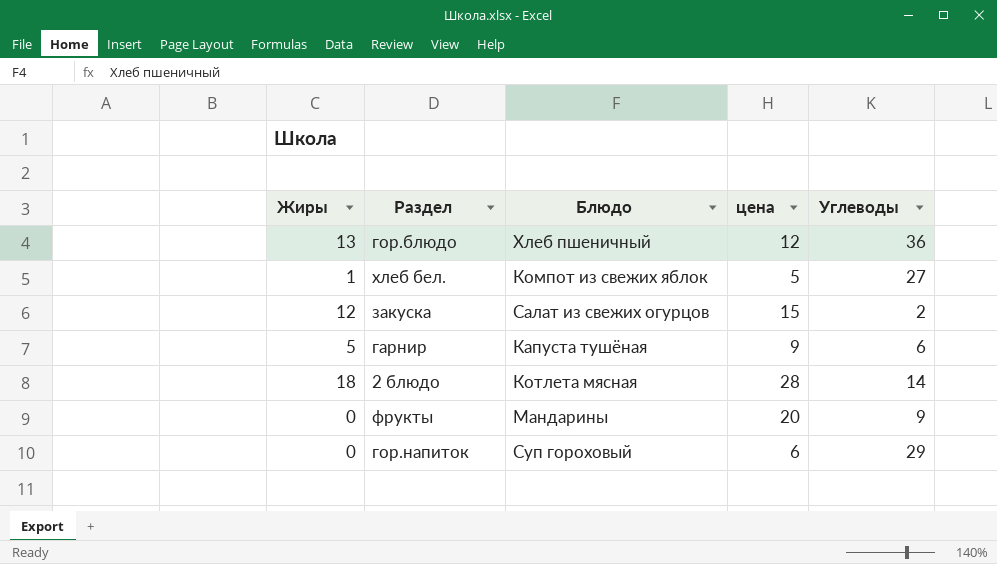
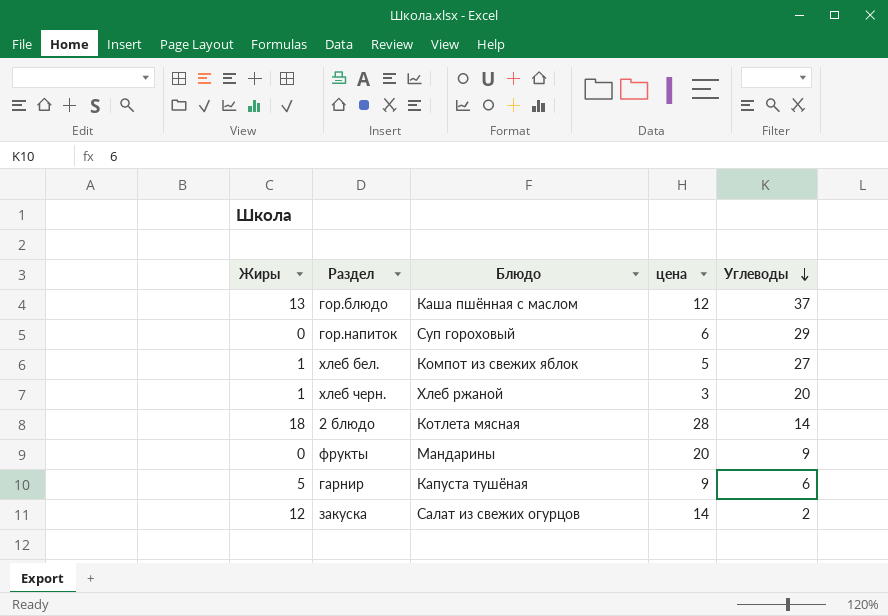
row order: none -> Углеводы descending
гор.блюдо | Блюдо: Хлеб пшеничный -> Каша пшённая с маслом
гор.блюдо | Углеводы: 36 -> 37
row хлеб черн.: none -> 1 | Хлеб ржаной | 3 | 20
закуска | цена: 15 -> 14

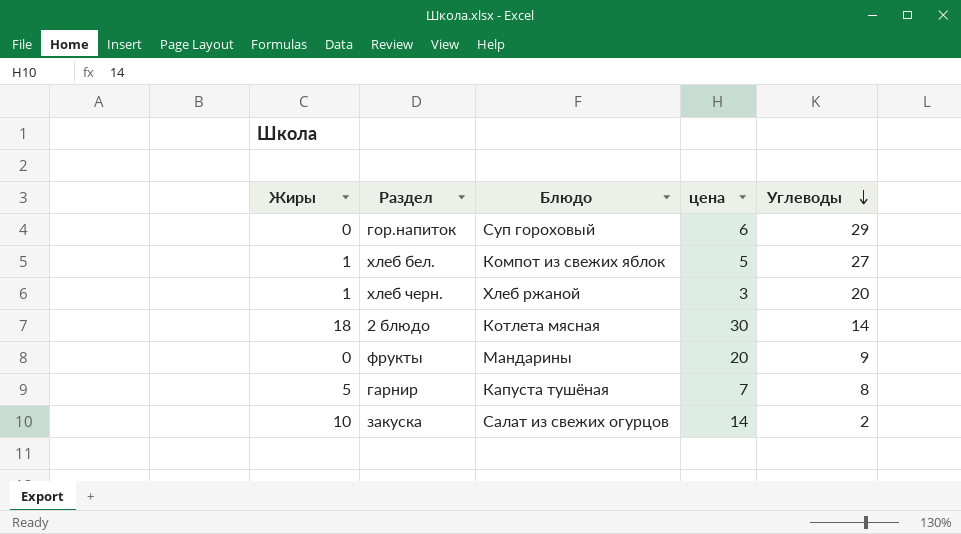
row гор.блюдо: 13 | Каша пшённая с маслом | 12 | 37 -> none
2 блюдо | цена: 28 -> 30
гарнир | цена: 9 -> 7
гарнир | Углеводы: 6 -> 8
закуска | Жиры: 12 -> 10

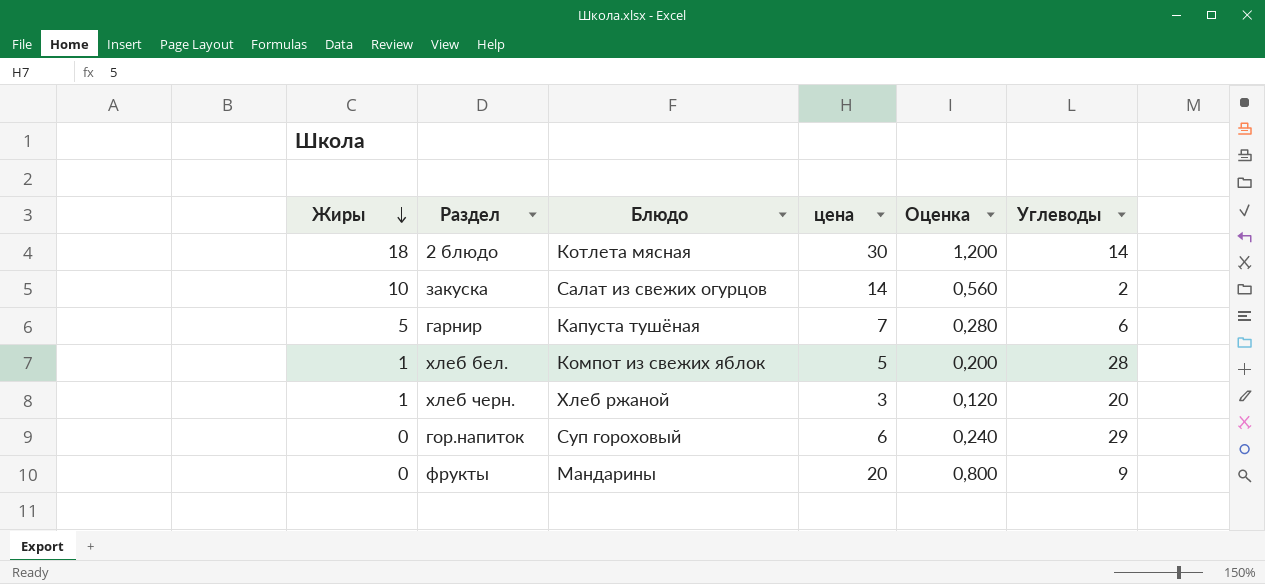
row order: Углеводы descending -> Жиры descending
column Оценка | formula: none -> [цена] * 0,04
гарнир | Углеводы: 8 -> 6
хлеб бел. | Углеводы: 27 -> 28

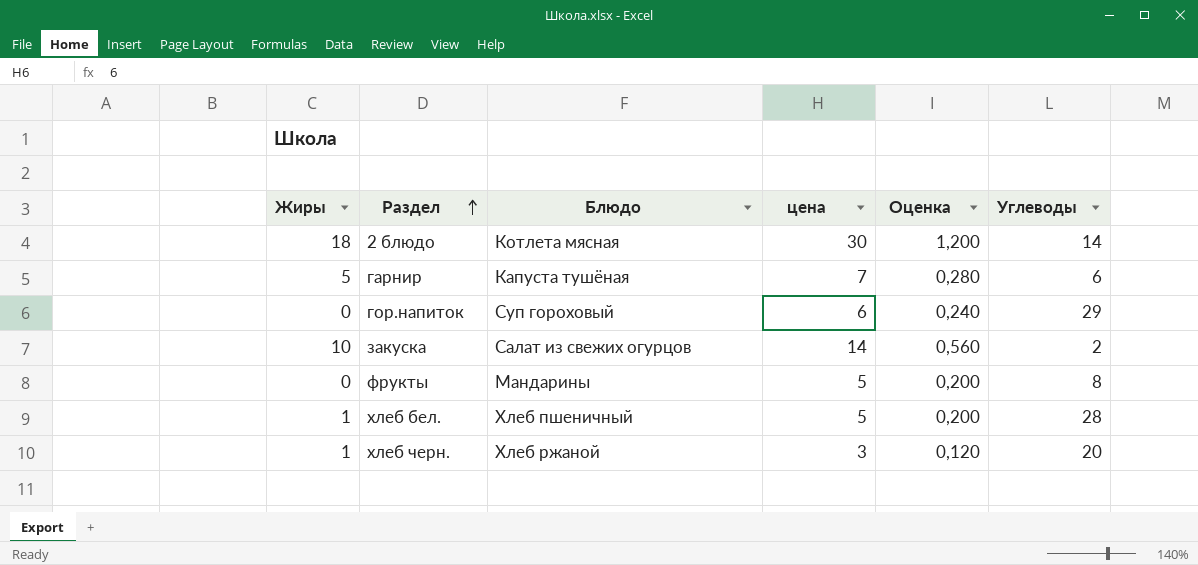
row order: Жиры descending -> Раздел ascending
фрукты | цена: 20 -> 5
фрукты | Оценка: 0,800 -> 0,200
фрукты | Углеводы: 9 -> 8
хлеб бел. | Блюдо: Компот из свежих яблок -> Хлеб пшеничный

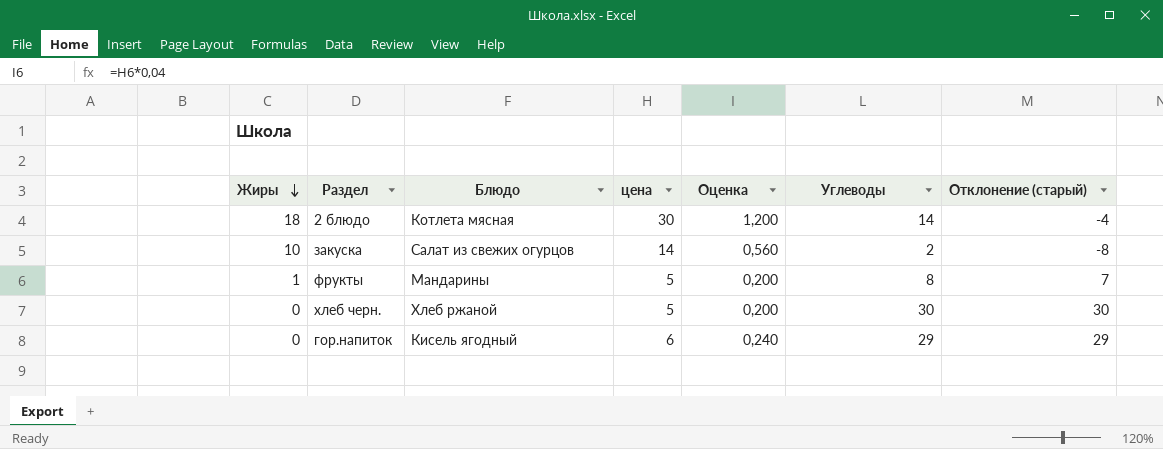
row order: Раздел ascending -> Жиры descending
column Отклонение (старый) | formula: none -> [Углеводы] - [Жиры]
row гарнир: 5 | Капуста тушёная | 7 | 0,280 | 6 -> none
row хлеб бел.: 1 | Хлеб пшеничный | 5 | 0,200 | 28 -> none
фрукты | Жиры: 0 -> 1
хлеб черн. | Жиры: 1 -> 0
хлеб черн. | цена: 3 -> 5
хлеб черн. | Оценка: 0,120 -> 0,200
хлеб черн. | Углеводы: 20 -> 30
гор.напиток | Блюдо: Суп гороховый -> Кисель ягодный

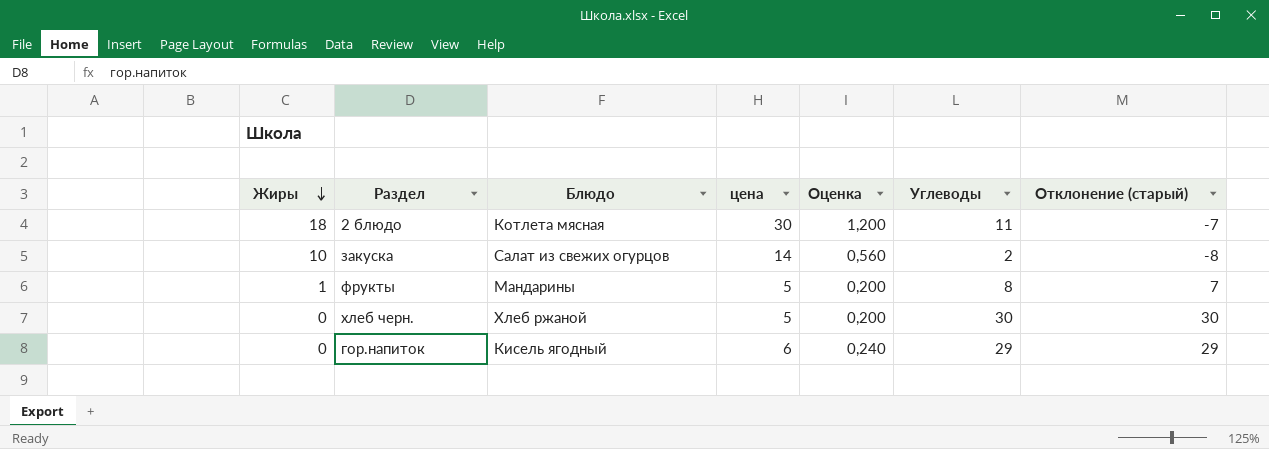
2 блюдо | Углеводы: 14 -> 11
2 блюдо | Отклонение (старый): -4 -> -7

